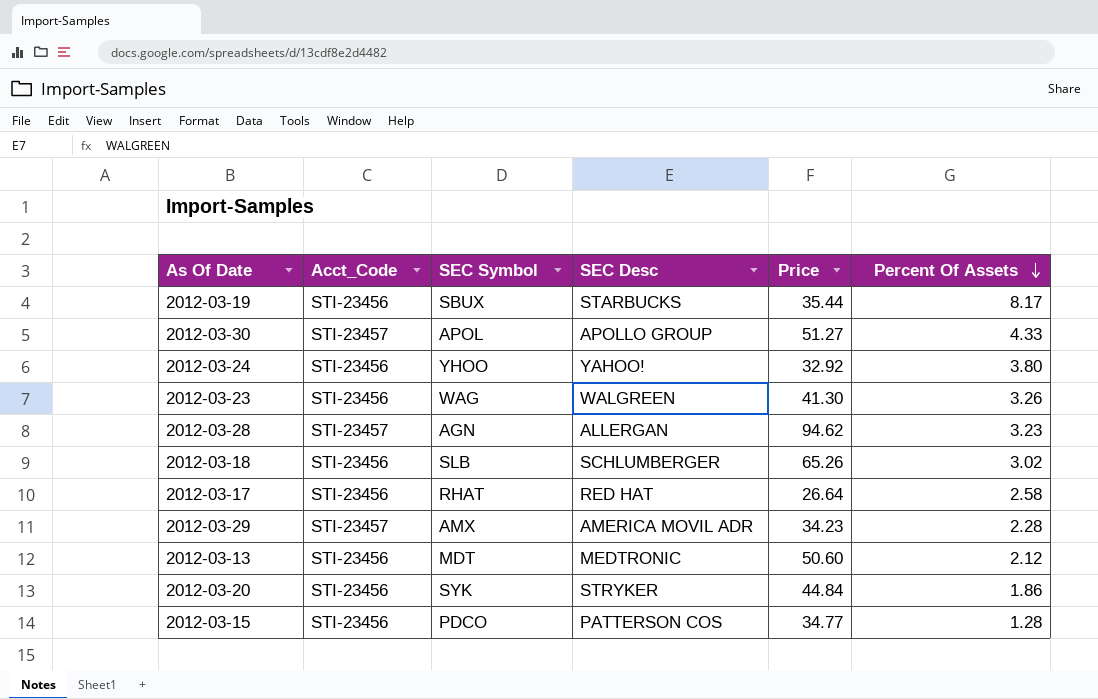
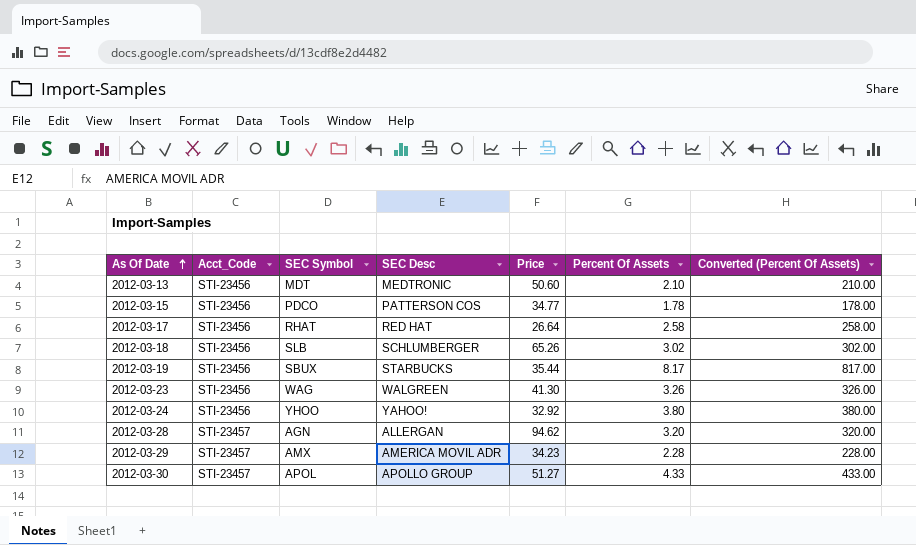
row order: Percent Of Assets descending -> As Of Date ascending
column Converted (Percent Of Assets) | formula: none -> [Percent Of Assets] * 100
row 2012-03-20: STI-23456 | SYK | STRYKER | 44.84 | 1.86 -> none
2012-03-13 | Percent Of Assets: 2.12 -> 2.10
2012-03-15 | Percent Of Assets: 1.28 -> 1.78
2012-03-28 | Percent Of Assets: 3.23 -> 3.20

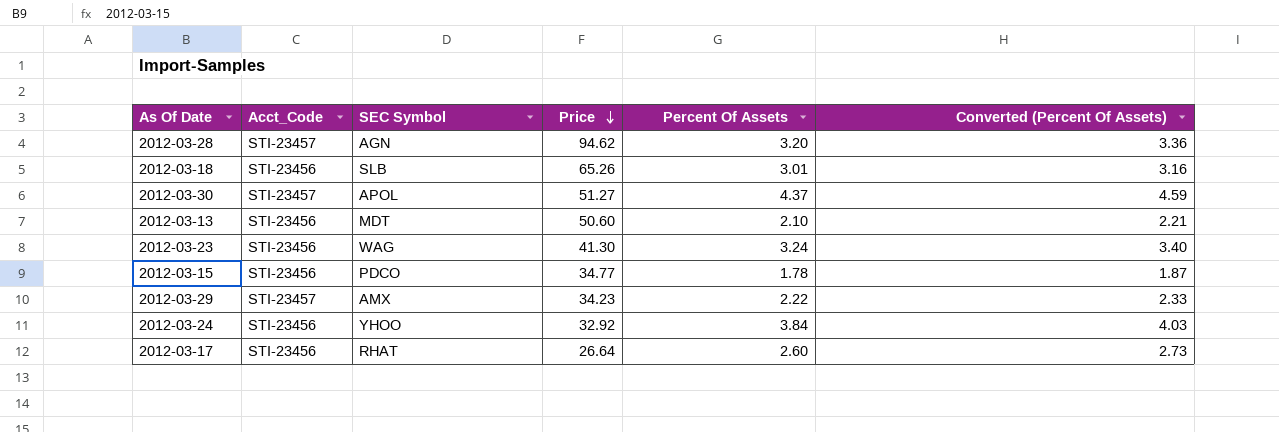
row order: As Of Date ascending -> Price descending
column SEC Desc | position: 4 -> none
column Converted (Percent Of Assets) | formula: [Percent Of Assets] * 100 -> [Percent Of Assets] * 1.05
row 2012-03-19: STI-23456 | SBUX | STARBUCKS | 35.44 | 8.17 | 817.00 -> none
2012-03-18 | Percent Of Assets: 3.02 -> 3.01
2012-03-30 | Percent Of Assets: 4.33 -> 4.37
2012-03-23 | Percent Of Assets: 3.26 -> 3.24
2012-03-29 | Percent Of Assets: 2.28 -> 2.22
2012-03-24 | Percent Of Assets: 3.80 -> 3.84
2012-03-17 | Percent Of Assets: 2.58 -> 2.60

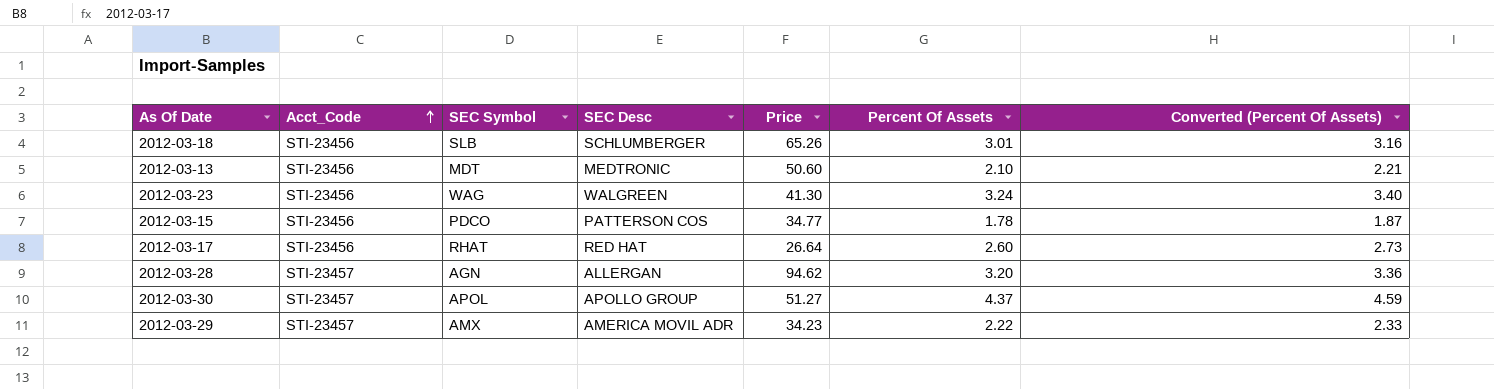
row order: Price descending -> Acct_Code ascending
column SEC Desc | position: none -> 4
row 2012-03-24: STI-23456 | YHOO | 32.92 | 3.84 | 4.03 -> none

